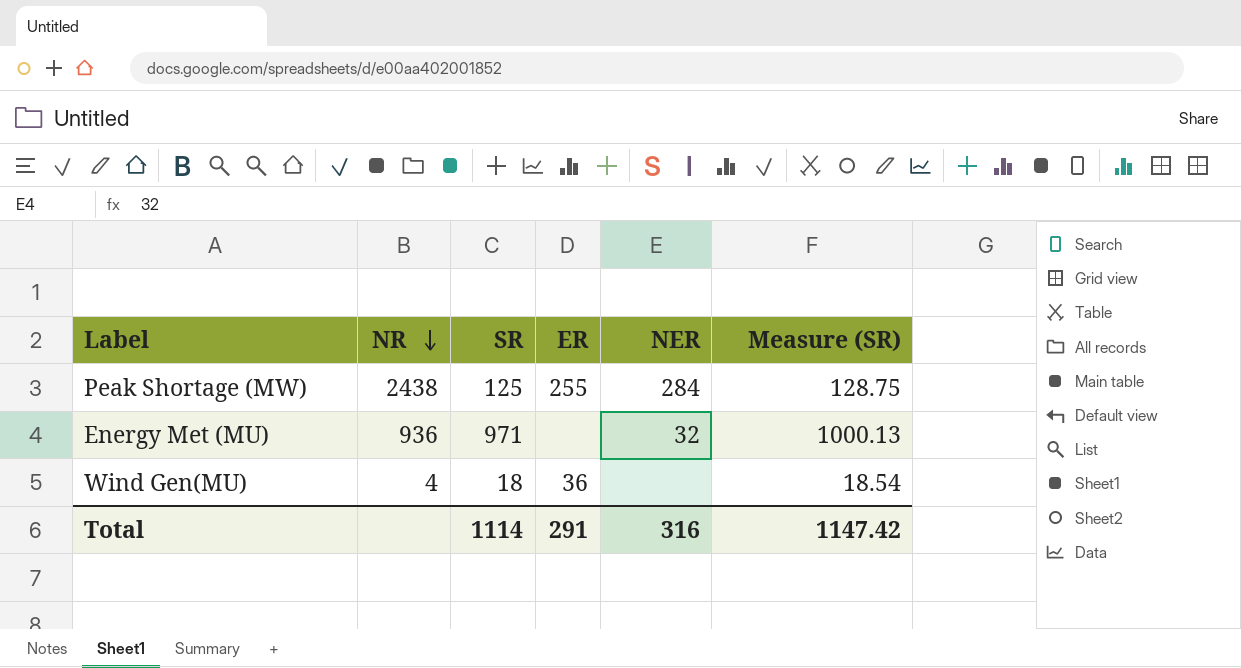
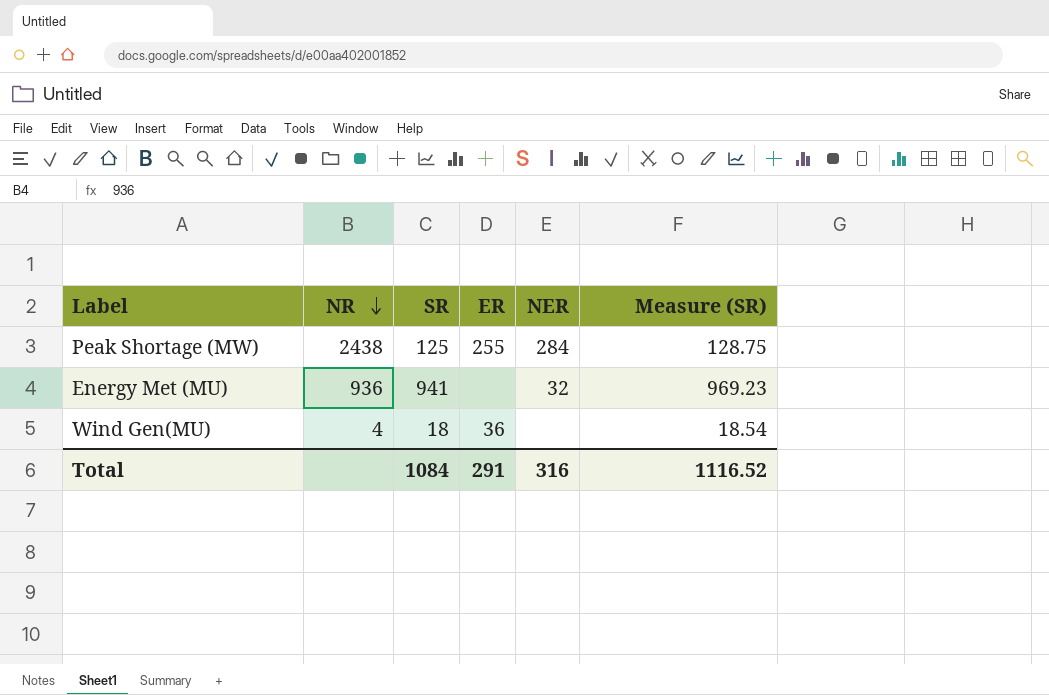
Energy Met (MU) | SR: 971 -> 941
Energy Met (MU) | Measure (SR): 1000.13 -> 969.23
Total | SR: 1114 -> 1084
Total | Measure (SR): 1147.42 -> 1116.52

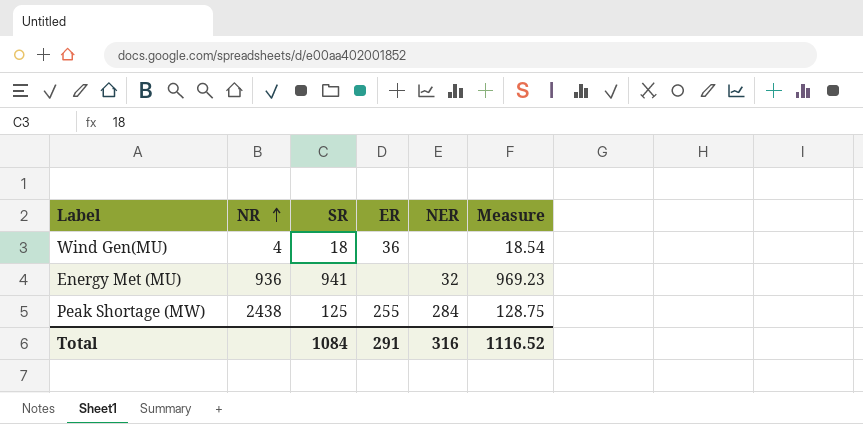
row order: NR descending -> NR ascending
column name: Measure (SR) -> Measure

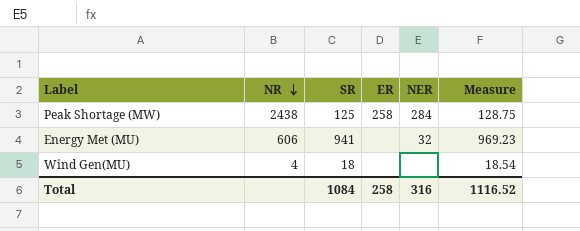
row order: NR ascending -> NR descending
Peak Shortage (MW) | ER: 255 -> 258
Energy Met (MU) | NR: 936 -> 606
Wind Gen(MU) | ER: 36 -> none
Total | ER: 291 -> 258

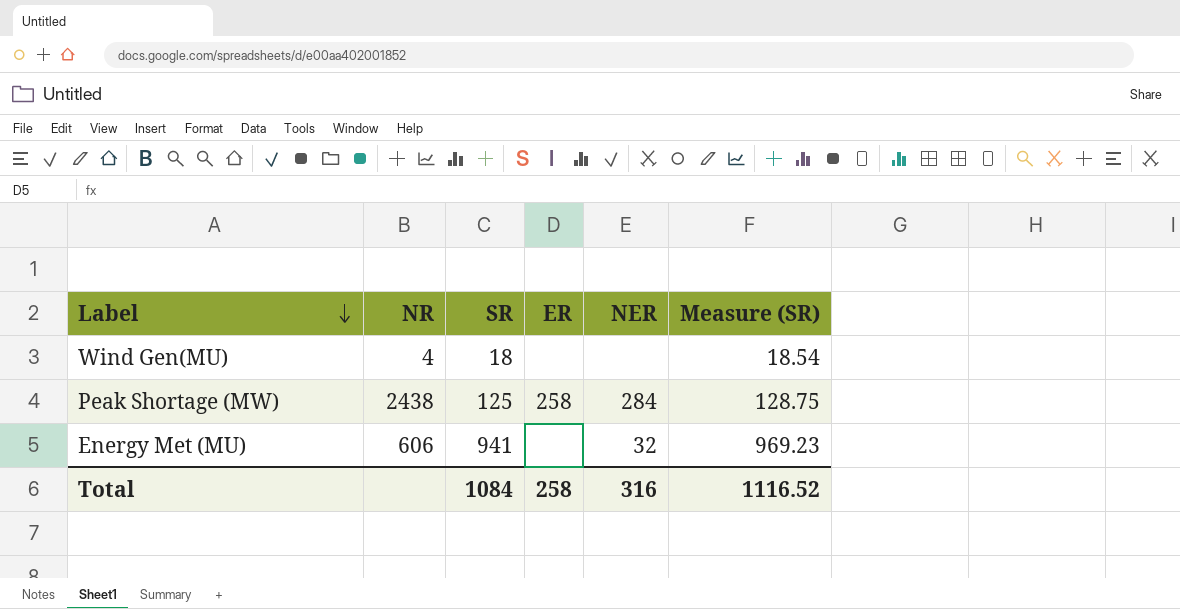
row order: NR descending -> Label descending
column name: Measure -> Measure (SR)

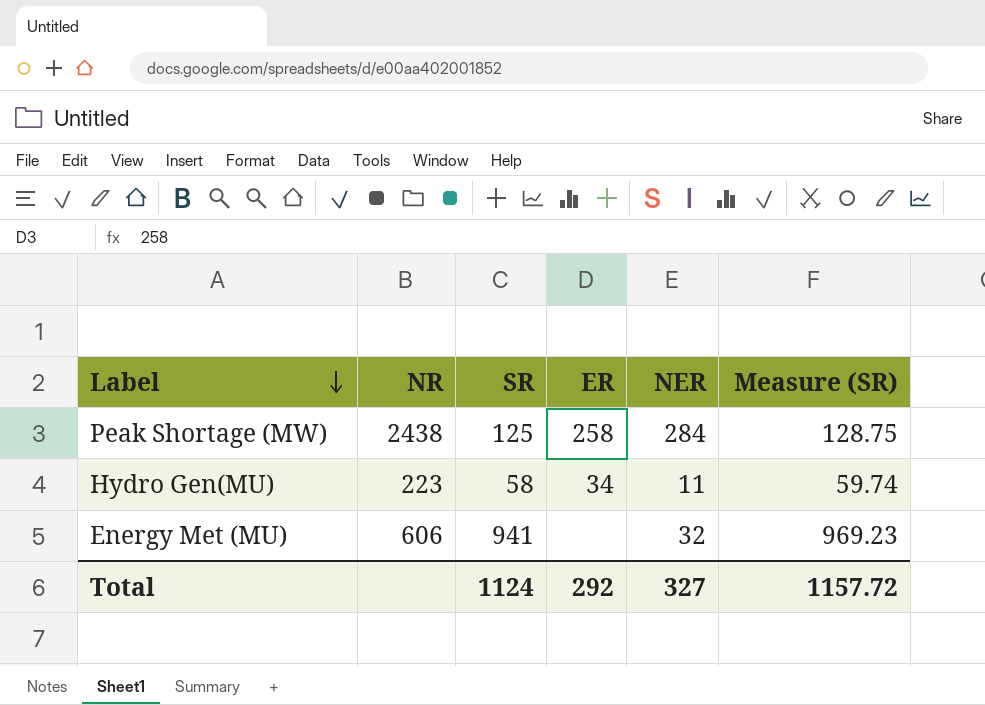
row Wind Gen(MU): 4 | 18 | none | none | 18.54 -> none
row Hydro Gen(MU): none -> 223 | 58 | 34 | 11 | 59.74
Total | SR: 1084 -> 1124
Total | ER: 258 -> 292
Total | NER: 316 -> 327
Total | Measure (SR): 1116.52 -> 1157.72

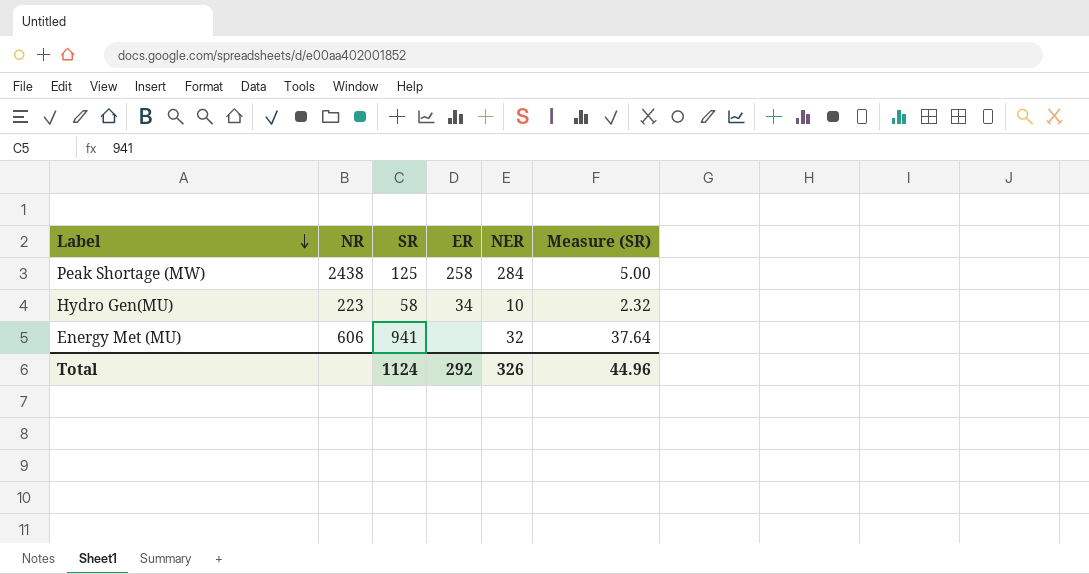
column Measure (SR) | formula: [SR] * 1.03 -> [SR] * 0.04
Hydro Gen(MU) | NER: 11 -> 10
Total | NER: 327 -> 326
Total | Measure (SR): 1157.72 -> 44.96

